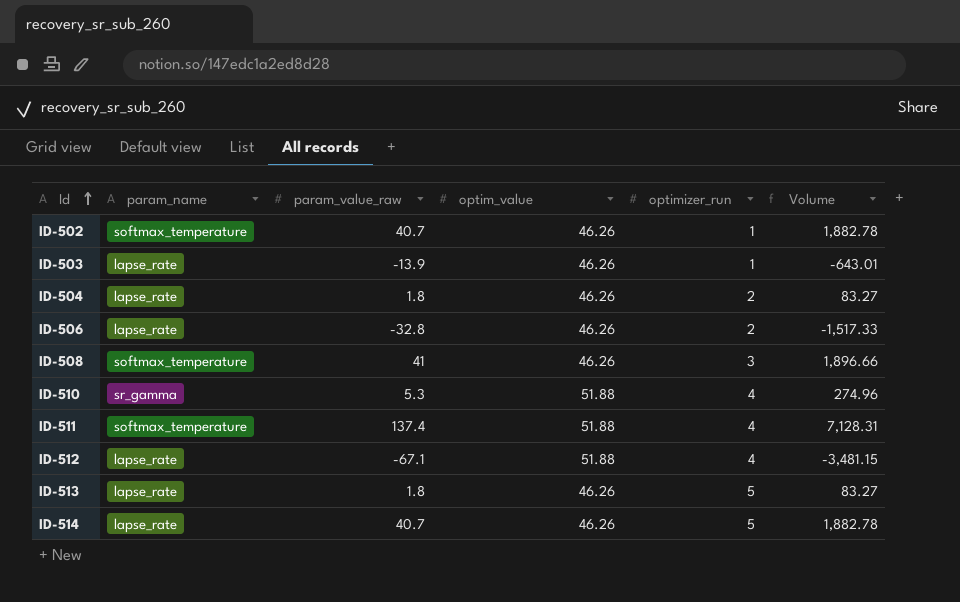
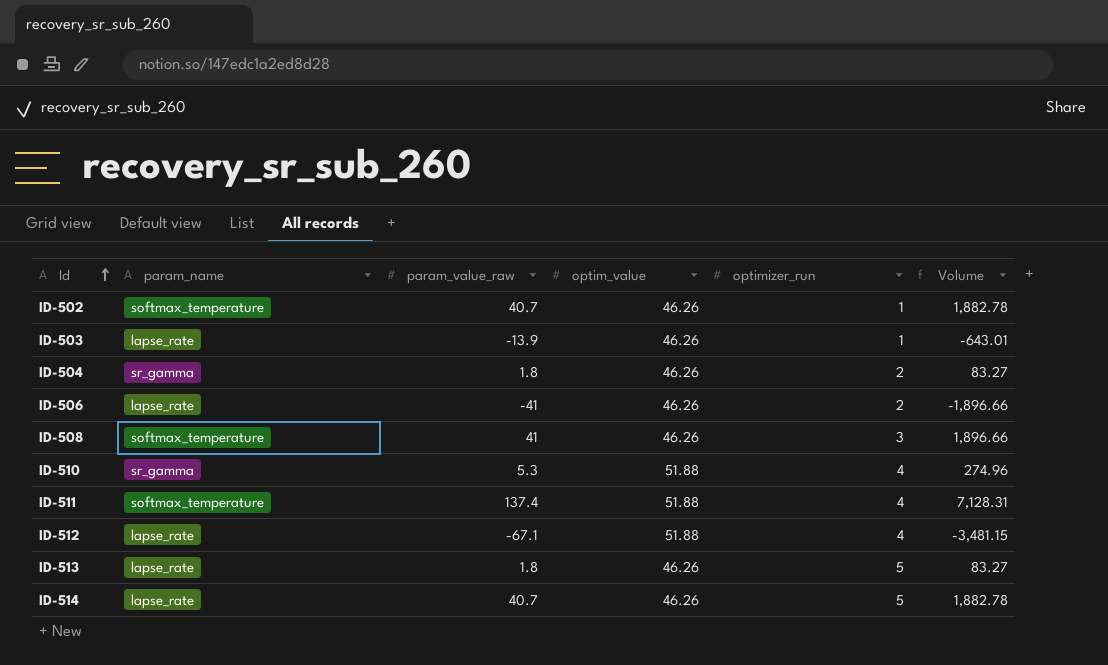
ID-504 | param_name: lapse_rate -> sr_gamma
ID-506 | param_value_raw: -32.8 -> -41
ID-506 | Volume: -1,517.33 -> -1,896.66

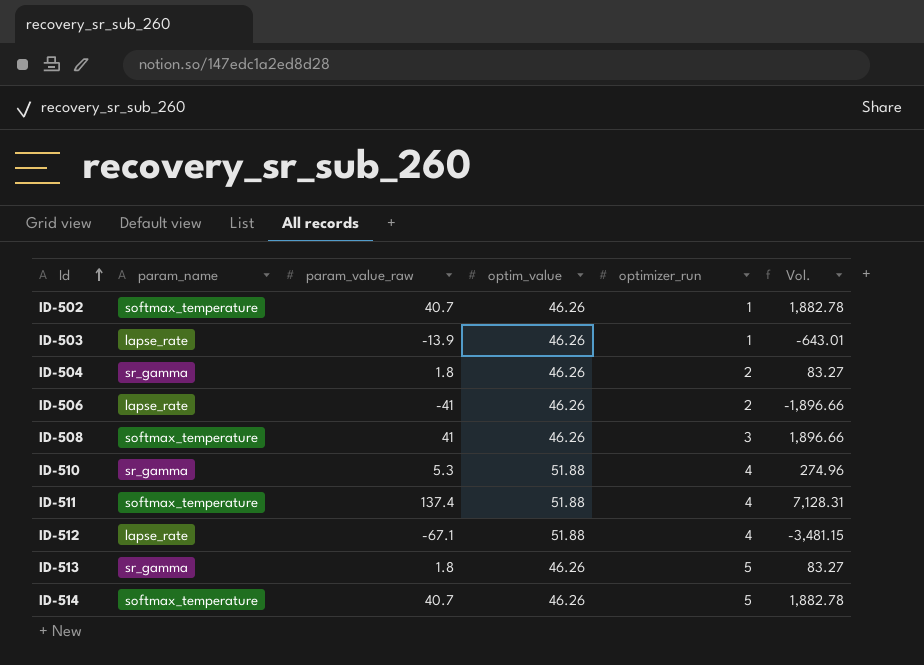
column name: Volume -> Vol.
ID-513 | param_name: lapse_rate -> sr_gamma
ID-514 | param_name: lapse_rate -> softmax_temperature

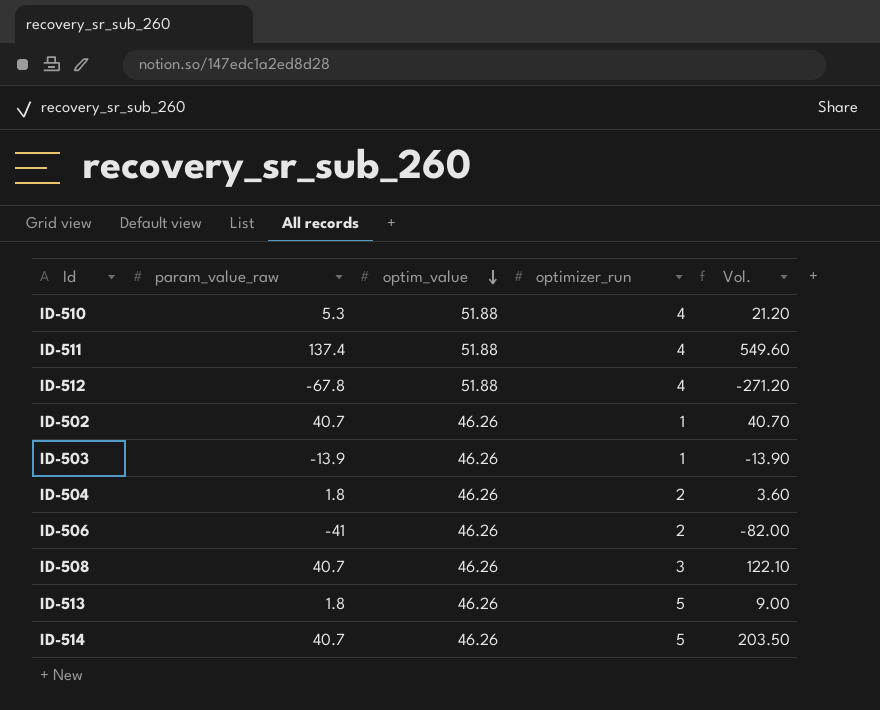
row order: Id ascending -> optim_value descending
column param_name | position: 2 -> none
column Vol. | formula: [param_value_raw] * [optim_value] -> [param_value_raw] * [optimizer_run]
ID-512 | param_value_raw: -67.1 -> -67.8
ID-508 | param_value_raw: 41 -> 40.7

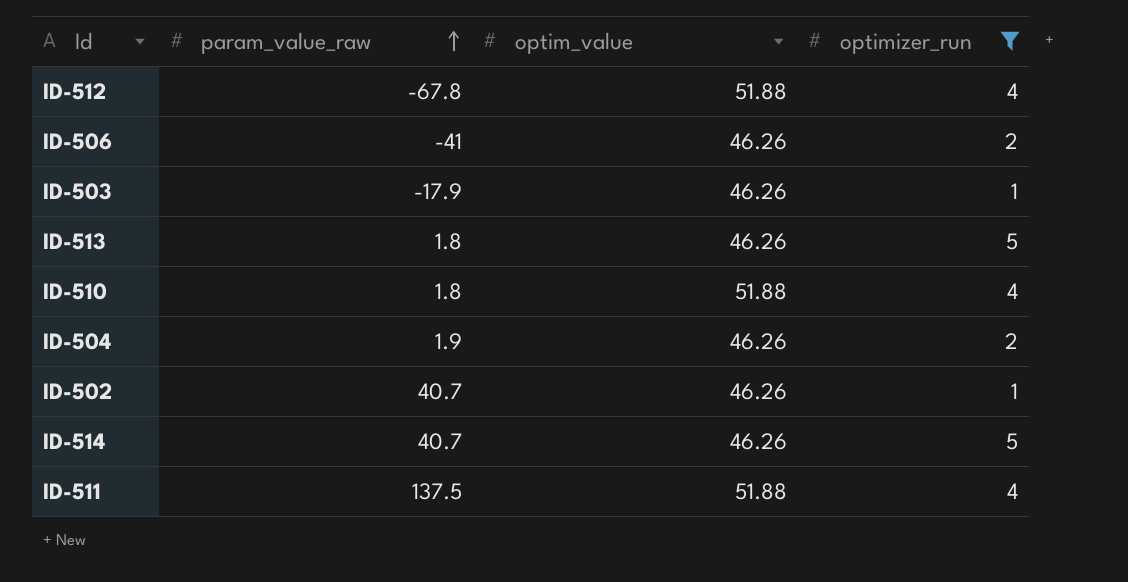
filter: none -> optimizer_run != 3
row order: optim_value descending -> param_value_raw ascending
column Vol. | formula: [param_value_raw] * [optimizer_run] -> none
ID-503 | param_value_raw: -13.9 -> -17.9
ID-510 | param_value_raw: 5.3 -> 1.8
ID-504 | param_value_raw: 1.8 -> 1.9
ID-511 | param_value_raw: 137.4 -> 137.5

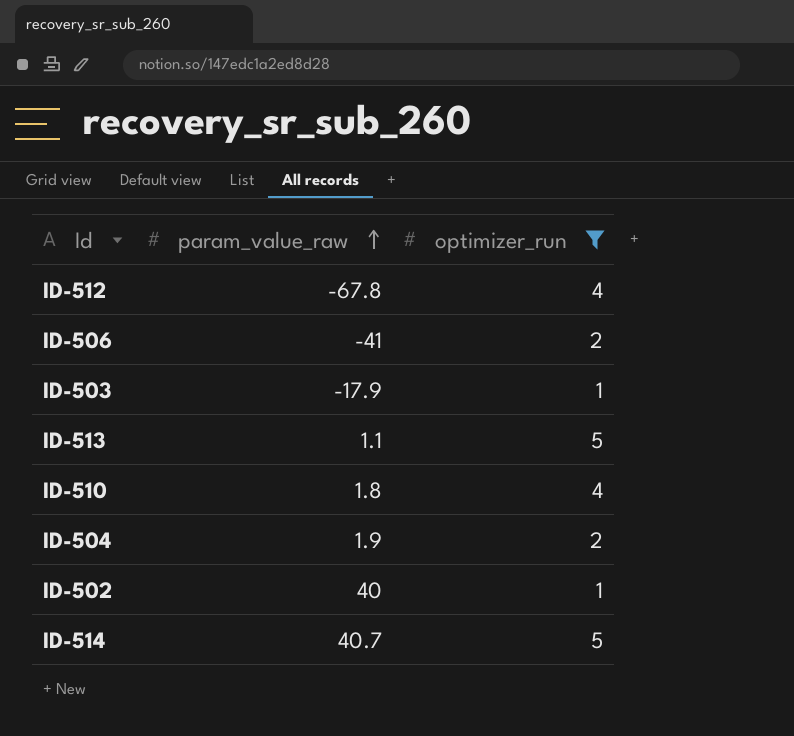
column optim_value | position: 3 -> none
row ID-511: 137.5 | 51.88 | 4 -> none
ID-513 | param_value_raw: 1.8 -> 1.1
ID-502 | param_value_raw: 40.7 -> 40

